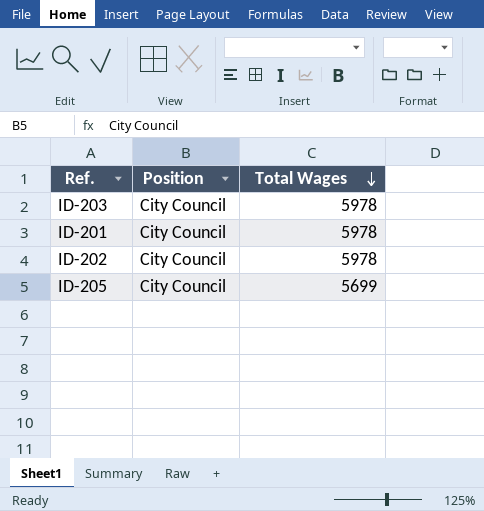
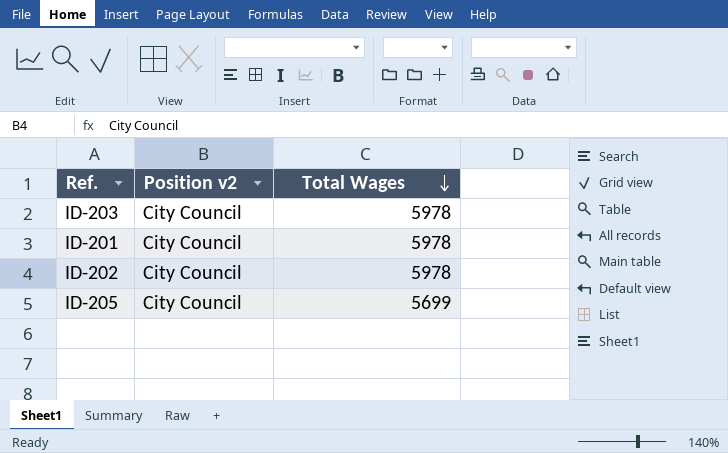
column name: Position -> Position v2

